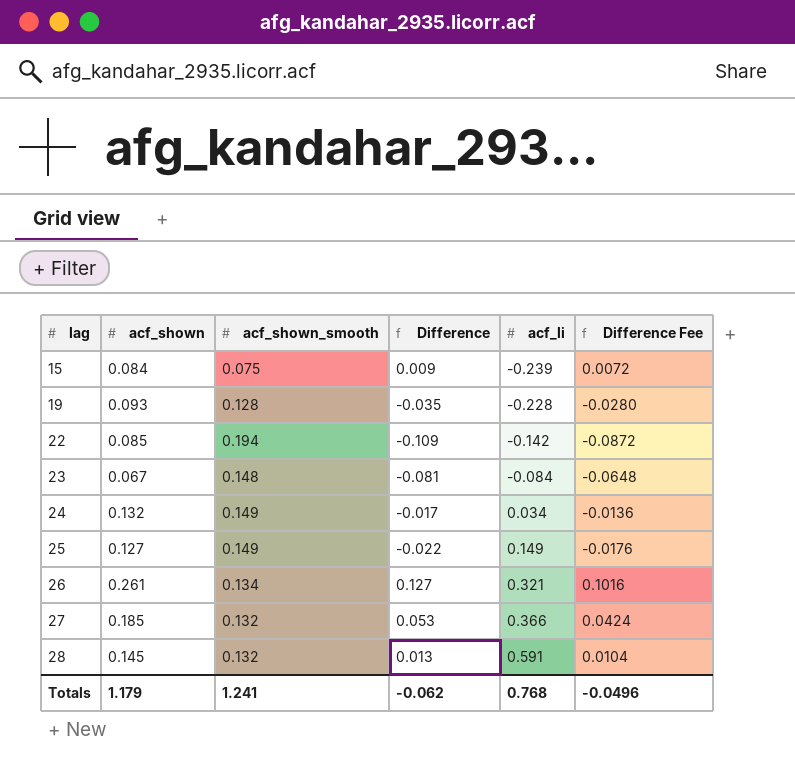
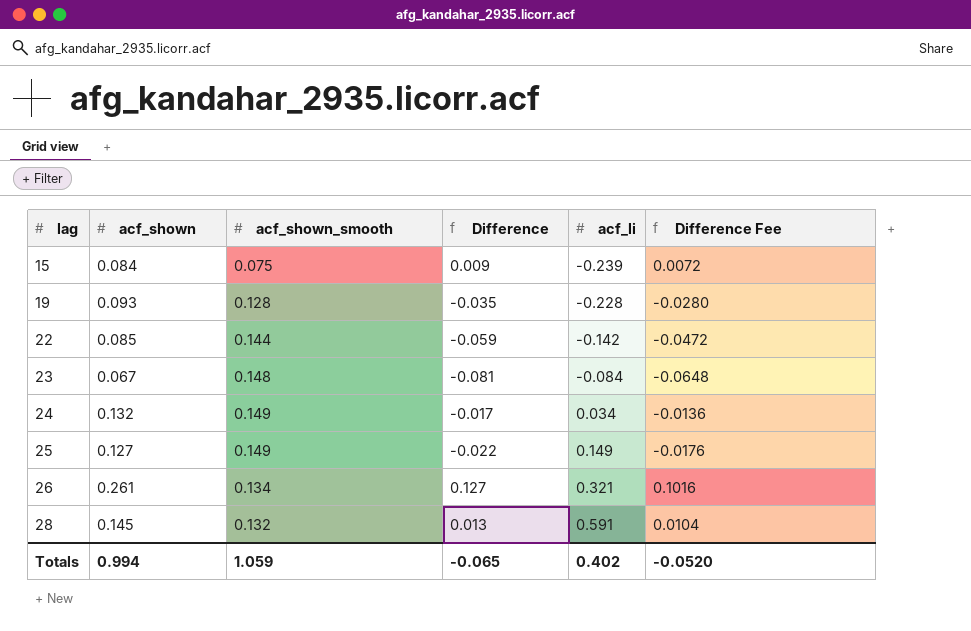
row 27: 0.185 | 0.132 | 0.053 | 0.366 | 0.0424 -> none
22 | acf_shown_smooth: 0.194 -> 0.144
22 | Difference: -0.109 -> -0.059
22 | Difference Fee: -0.0872 -> -0.0472
Totals | acf_shown: 1.179 -> 0.994
Totals | acf_shown_smooth: 1.241 -> 1.059
Totals | Difference: -0.062 -> -0.065
Totals | acf_li: 0.768 -> 0.402
Totals | Difference Fee: -0.0496 -> -0.0520

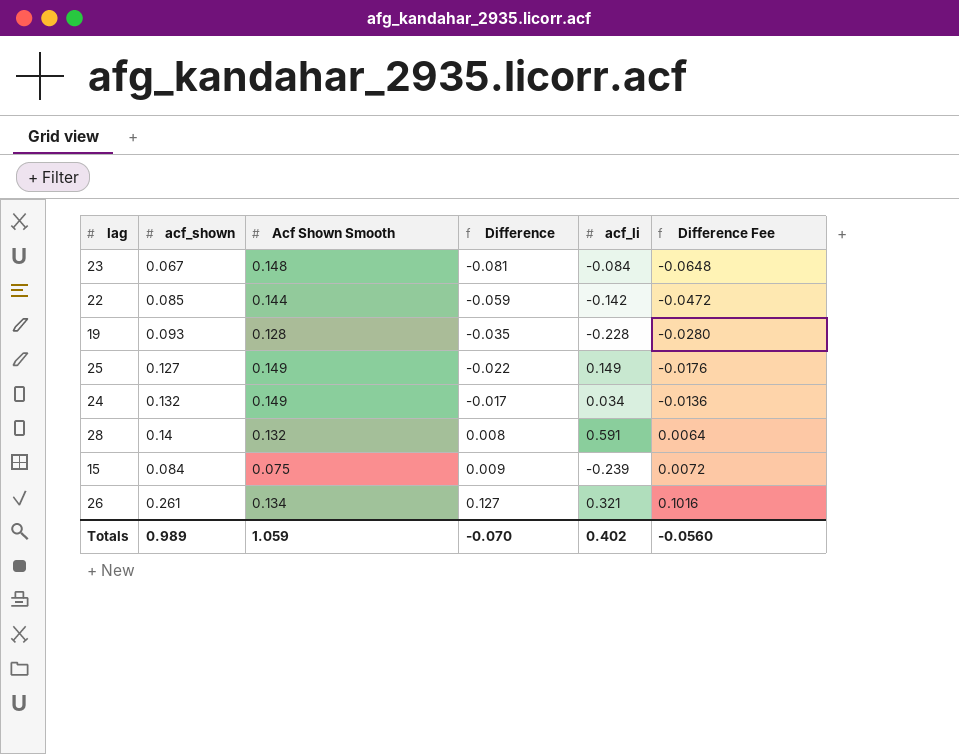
row order: lag ascending -> Difference ascending
column name: acf_shown_smooth -> Acf Shown Smooth
28 | acf_shown: 0.145 -> 0.14
28 | Difference: 0.013 -> 0.008
28 | Difference Fee: 0.0104 -> 0.0064
Totals | acf_shown: 0.994 -> 0.989
Totals | Difference: -0.065 -> -0.070
Totals | Difference Fee: -0.0520 -> -0.0560

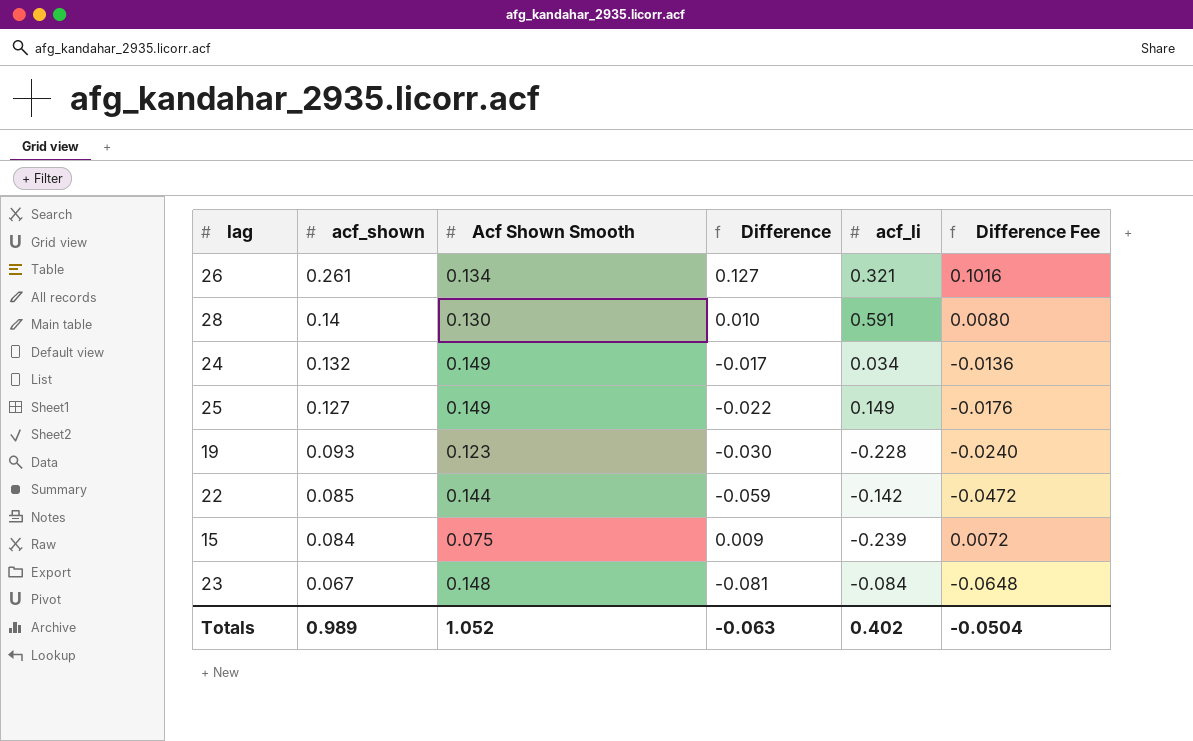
row order: Difference ascending -> acf_shown descending
28 | Acf Shown Smooth: 0.132 -> 0.130
28 | Difference: 0.008 -> 0.010
28 | Difference Fee: 0.0064 -> 0.0080
19 | Acf Shown Smooth: 0.128 -> 0.123
19 | Difference: -0.035 -> -0.030
19 | Difference Fee: -0.0280 -> -0.0240
Totals | Acf Shown Smooth: 1.059 -> 1.052
Totals | Difference: -0.070 -> -0.063
Totals | Difference Fee: -0.0560 -> -0.0504

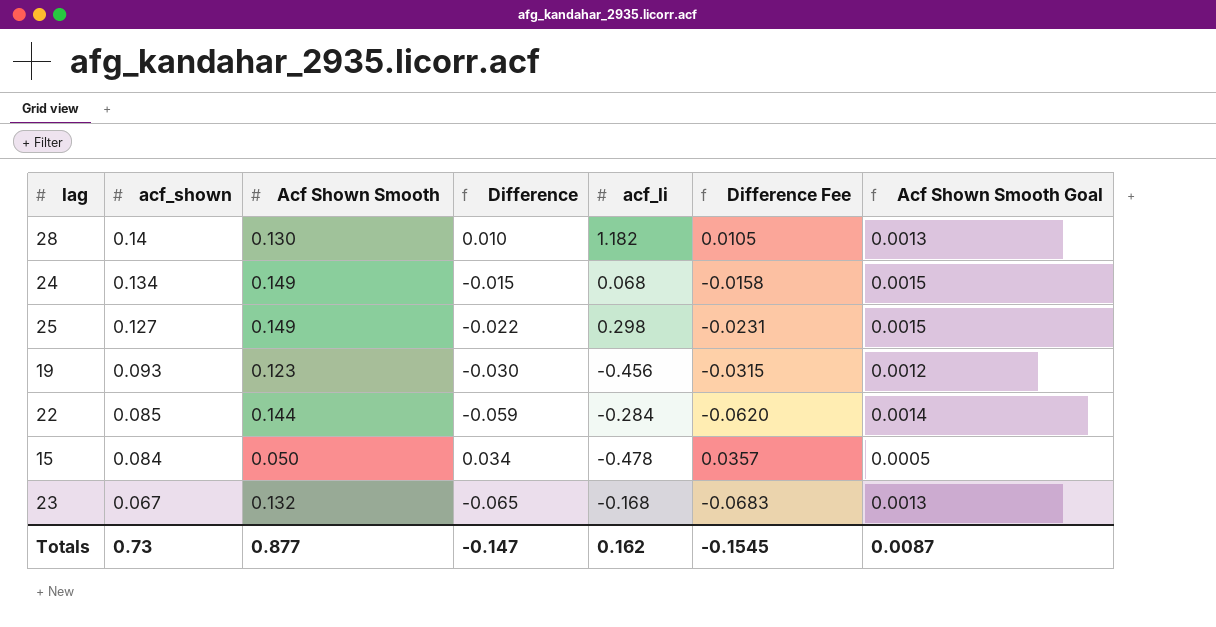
column Difference Fee | formula: [Difference] * 0.8 -> [Difference] * 1.05
column Acf Shown Smooth Goal | formula: none -> [Acf Shown Smooth] * 0.01
row 26: 0.261 | 0.134 | 0.127 | 0.321 | 0.1016 -> none
28 | acf_li: 0.591 -> 1.182
24 | acf_shown: 0.132 -> 0.134
24 | Difference: -0.017 -> -0.015
24 | acf_li: 0.034 -> 0.068
25 | acf_li: 0.149 -> 0.298
19 | acf_li: -0.228 -> -0.456
22 | acf_li: -0.142 -> -0.284
15 | Acf Shown Smooth: 0.075 -> 0.050
15 | Difference: 0.009 -> 0.034
15 | acf_li: -0.239 -> -0.478
23 | Acf Shown Smooth: 0.148 -> 0.132
23 | Difference: -0.081 -> -0.065
23 | acf_li: -0.084 -> -0.168
Totals | acf_shown: 0.989 -> 0.73
Totals | Acf Shown Smooth: 1.052 -> 0.877
Totals | Difference: -0.063 -> -0.147
Totals | acf_li: 0.402 -> 0.162
Totals | Difference Fee: -0.0504 -> -0.1545

